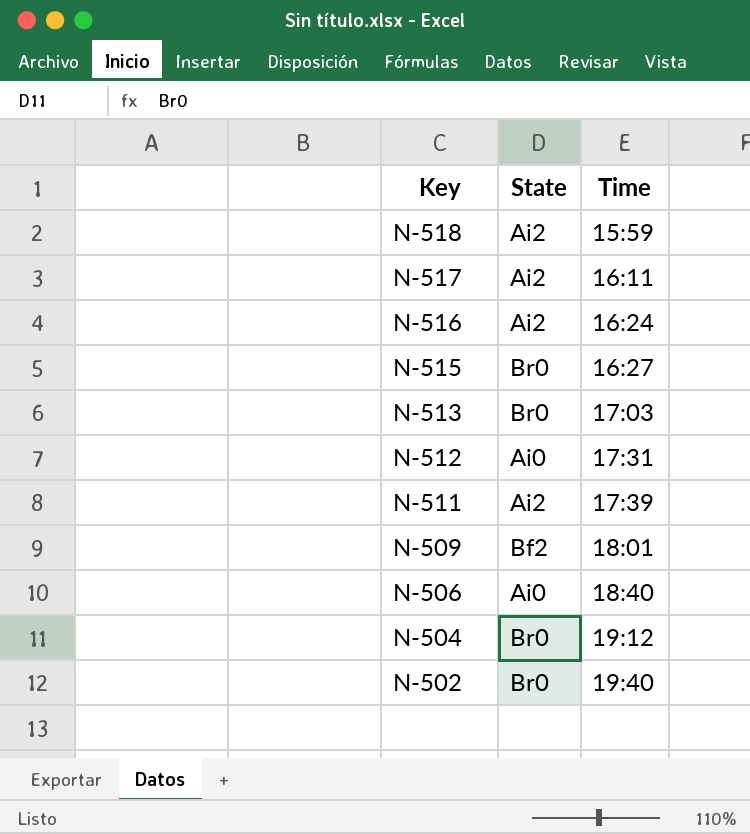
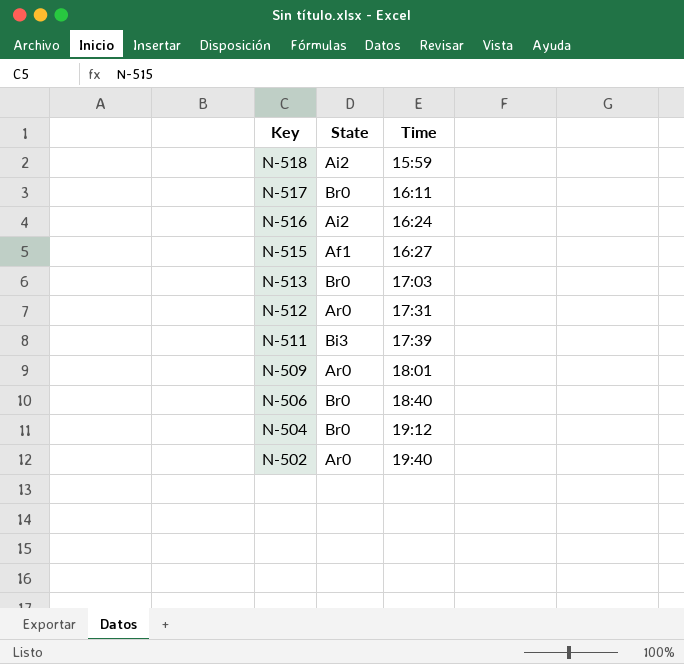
N-517 | State: Ai2 -> Br0
N-515 | State: Br0 -> Af1
N-512 | State: Ai0 -> Ar0
N-511 | State: Ai2 -> Bi3
N-509 | State: Bf2 -> Ar0
N-506 | State: Ai0 -> Br0
N-502 | State: Br0 -> Ar0

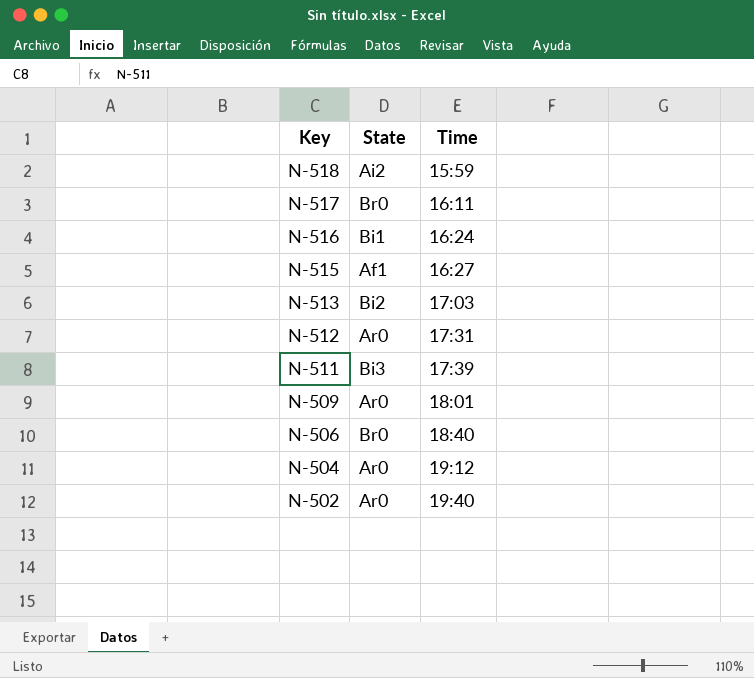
N-516 | State: Ai2 -> Bi1
N-513 | State: Br0 -> Bi2
N-504 | State: Br0 -> Ar0

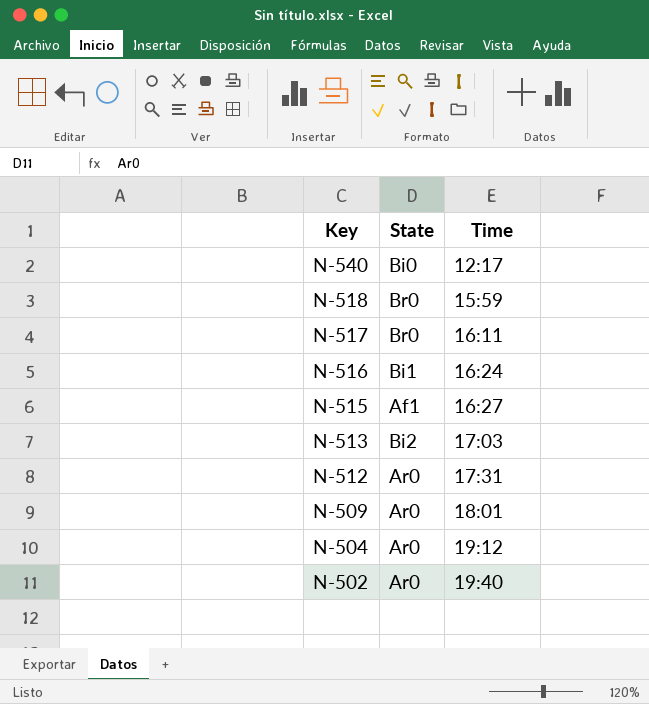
row N-511: Bi3 | 17:39 -> none
row N-506: Br0 | 18:40 -> none
row N-540: none -> Bi0 | 12:17
N-518 | State: Ai2 -> Br0

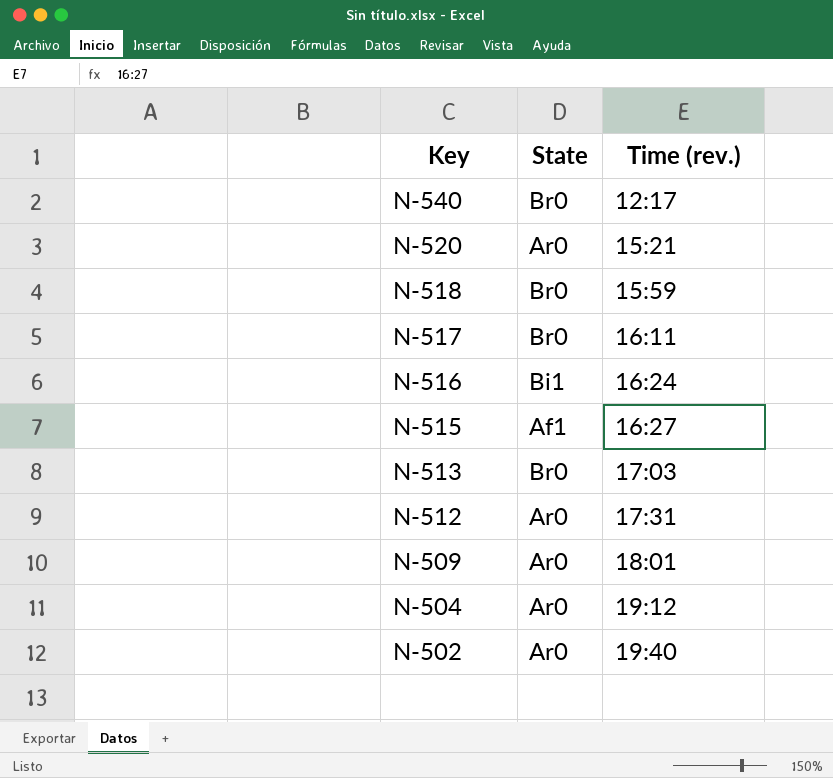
column name: Time -> Time (rev.)
N-540 | State: Bi0 -> Br0
row N-520: none -> Ar0 | 15:21
N-513 | State: Bi2 -> Br0

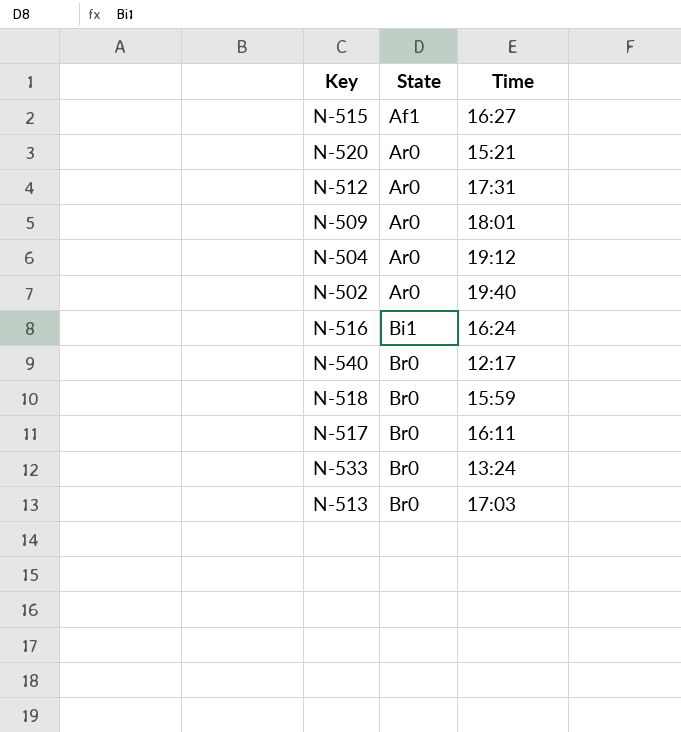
row order: Key descending -> State ascending
column name: Time (rev.) -> Time
row N-533: none -> Br0 | 13:24

